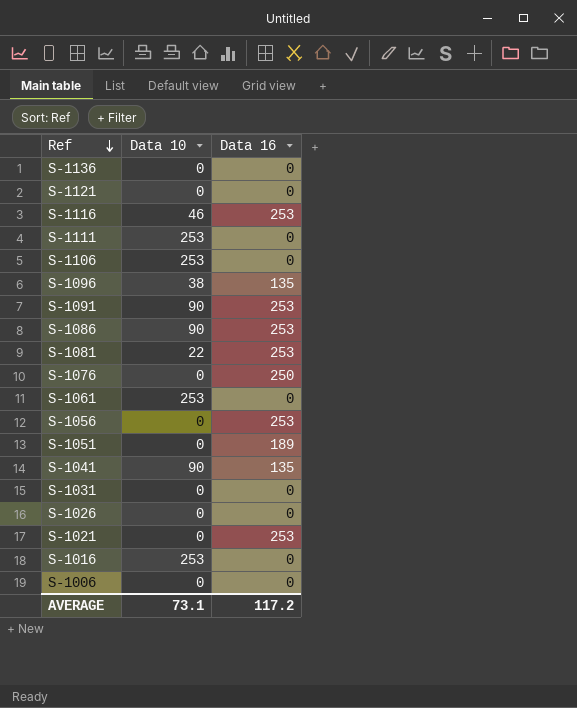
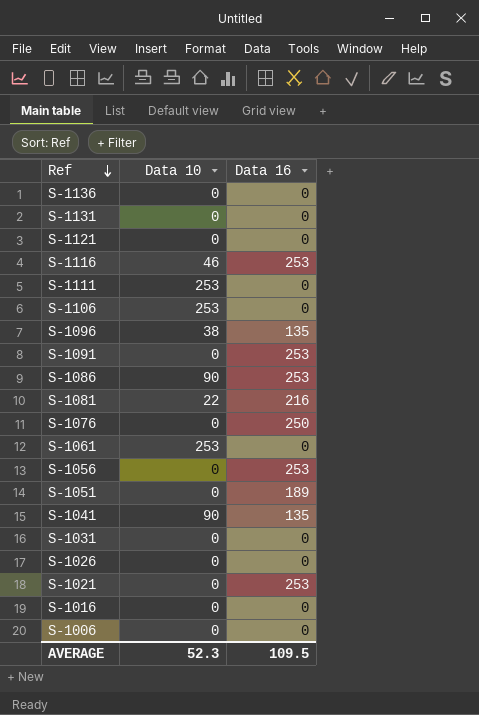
row S-1131: none -> 0 | 0
S-1091 | Data 10: 90 -> 0
S-1081 | Data 16: 253 -> 216
S-1016 | Data 10: 253 -> 0
AVERAGE | Data 10: 73.1 -> 52.3
AVERAGE | Data 16: 117.2 -> 109.5

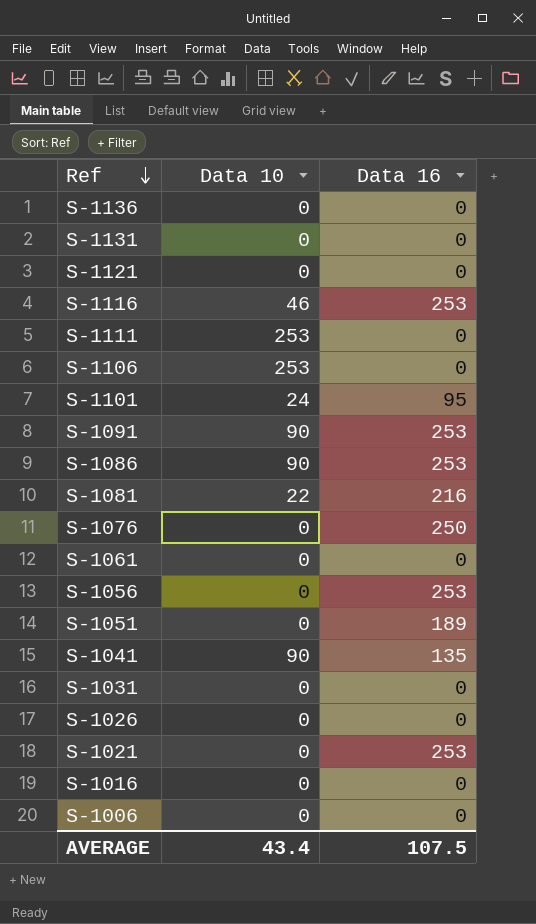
row S-1096: 38 | 135 -> none
row S-1101: none -> 24 | 95
S-1091 | Data 10: 0 -> 90
S-1061 | Data 10: 253 -> 0
AVERAGE | Data 10: 52.3 -> 43.4
AVERAGE | Data 16: 109.5 -> 107.5

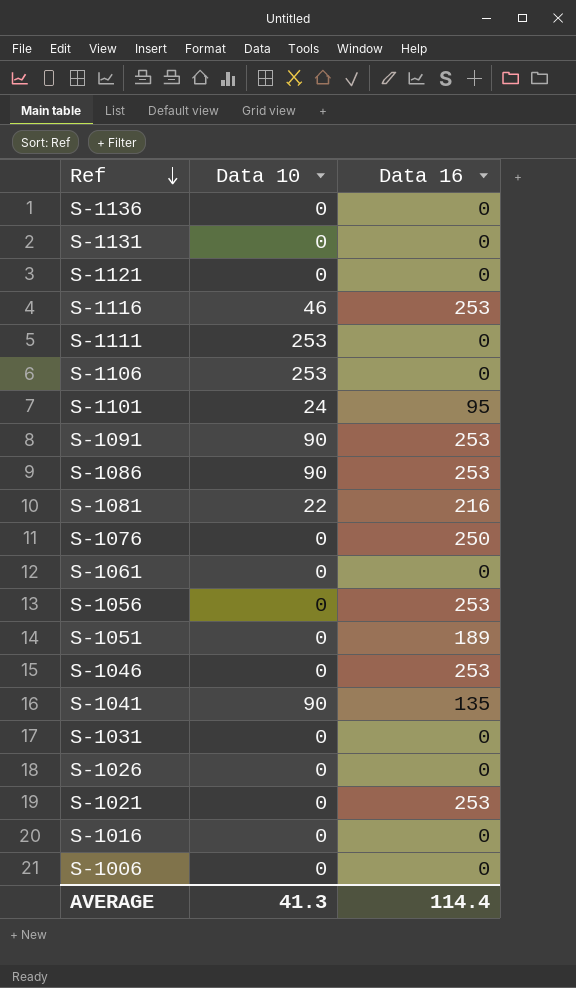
row S-1046: none -> 0 | 253
AVERAGE | Data 10: 43.4 -> 41.3
AVERAGE | Data 16: 107.5 -> 114.4

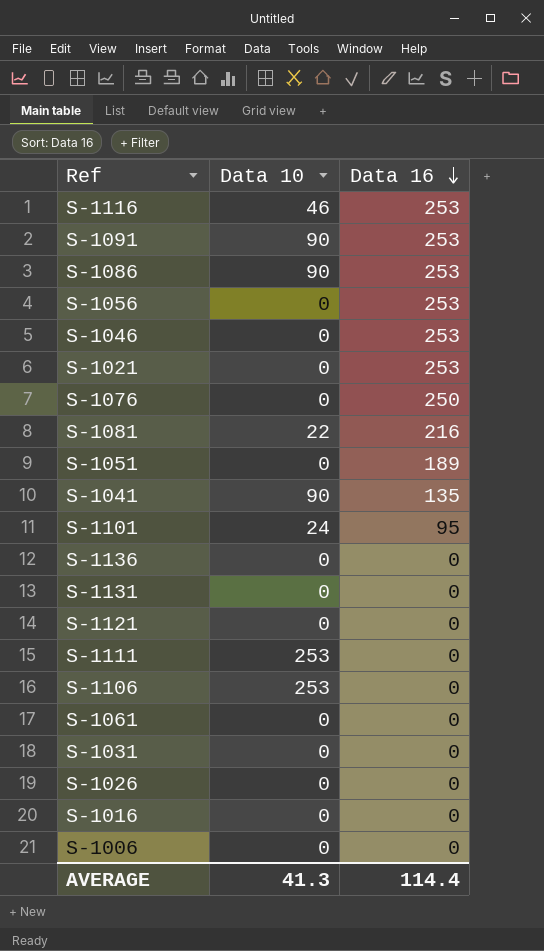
row order: Ref descending -> Data 16 descending

